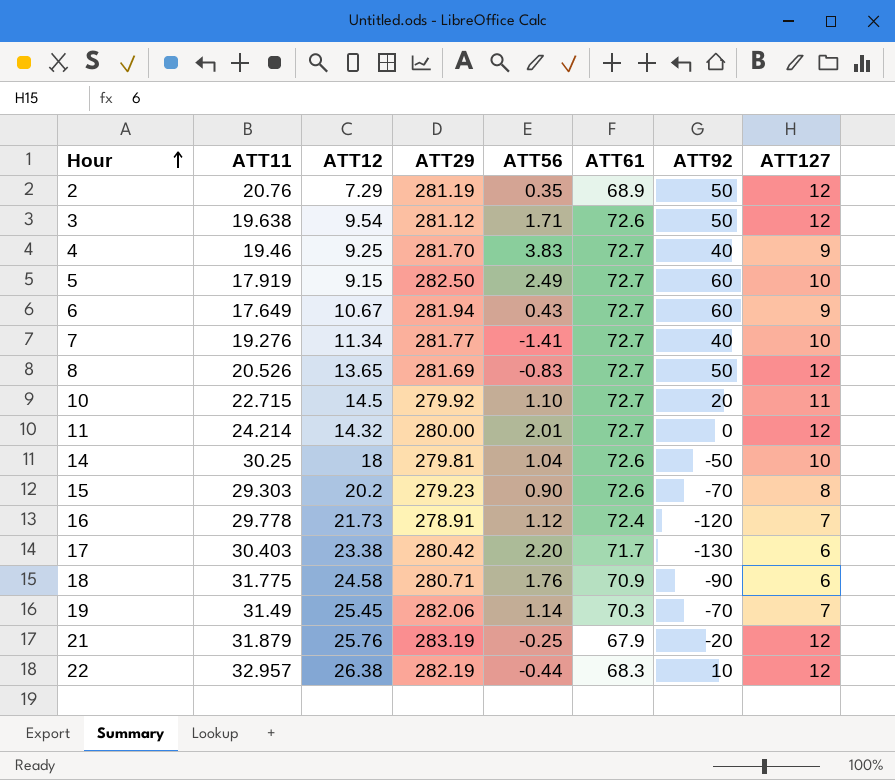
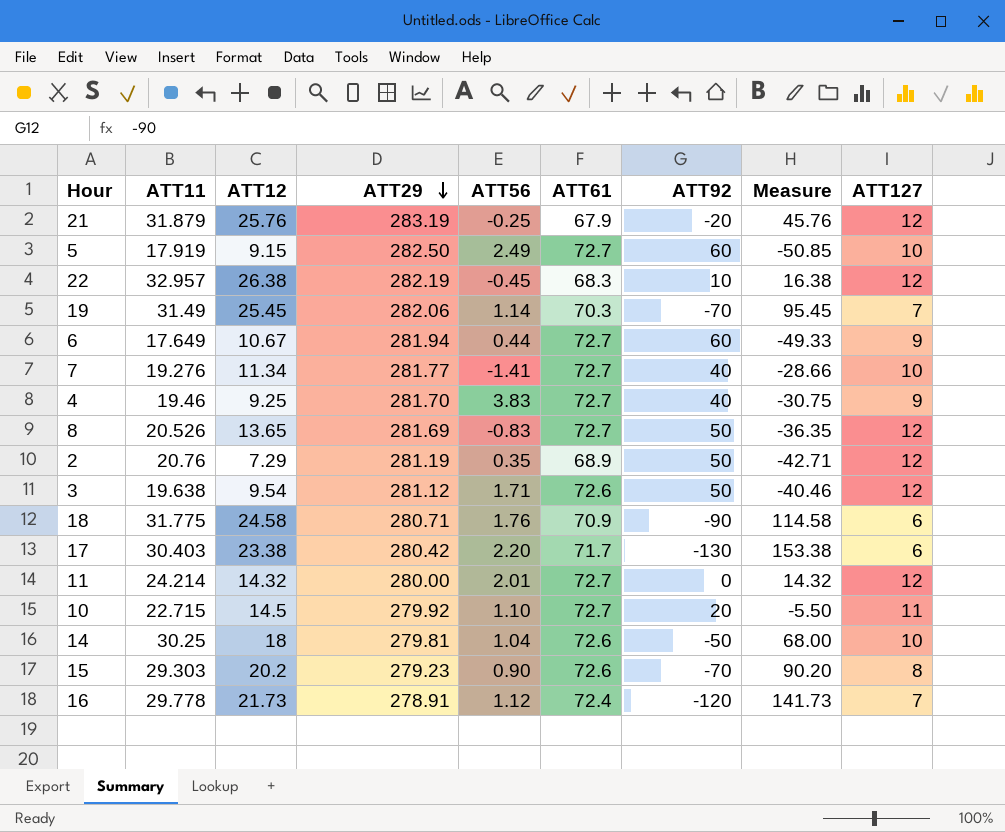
row order: Hour ascending -> ATT29 descending
column Measure | formula: none -> [ATT12] - [ATT92]
22 | ATT56: -0.44 -> -0.45
6 | ATT56: 0.43 -> 0.44

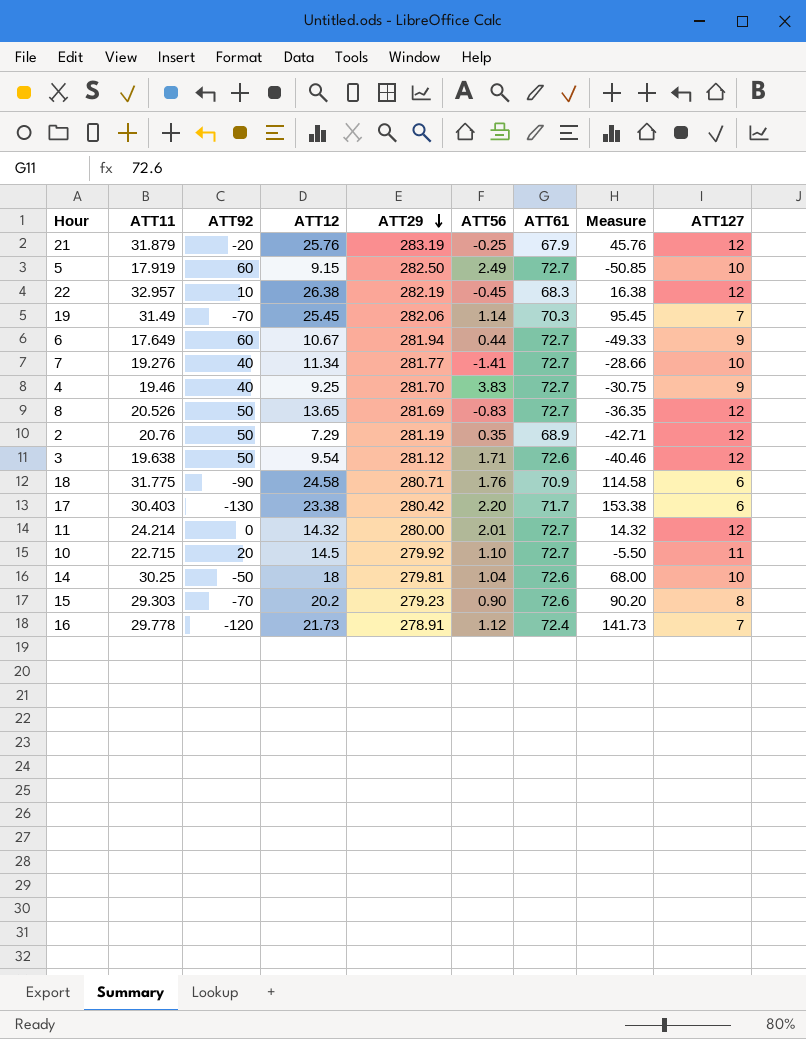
column ATT92 | position: 7 -> 3

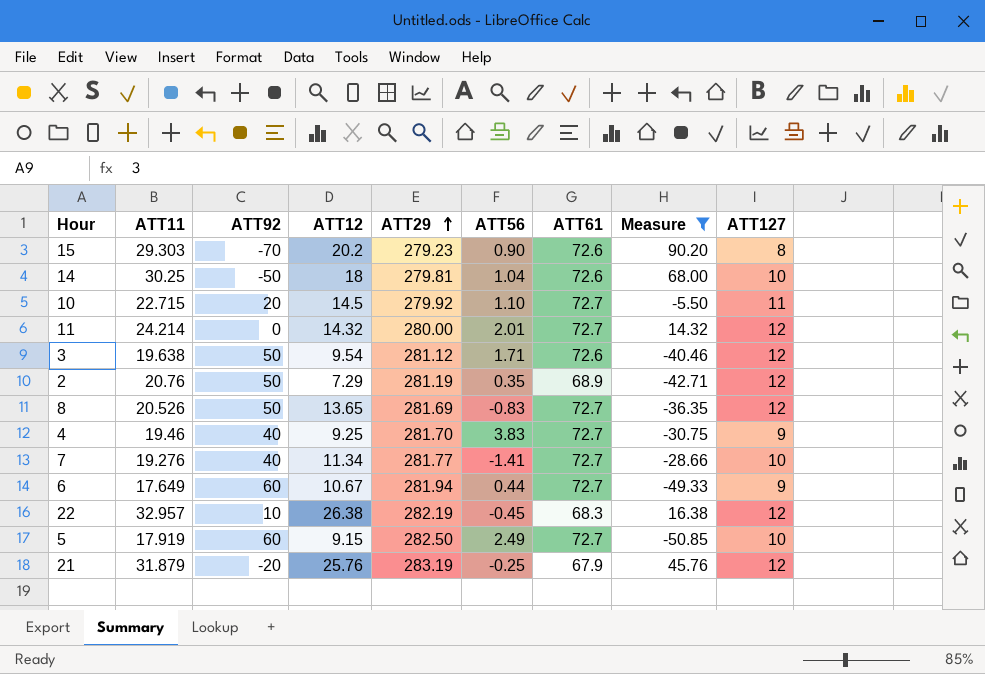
filter: none -> Measure <= 90.20
row order: ATT29 descending -> ATT29 ascending

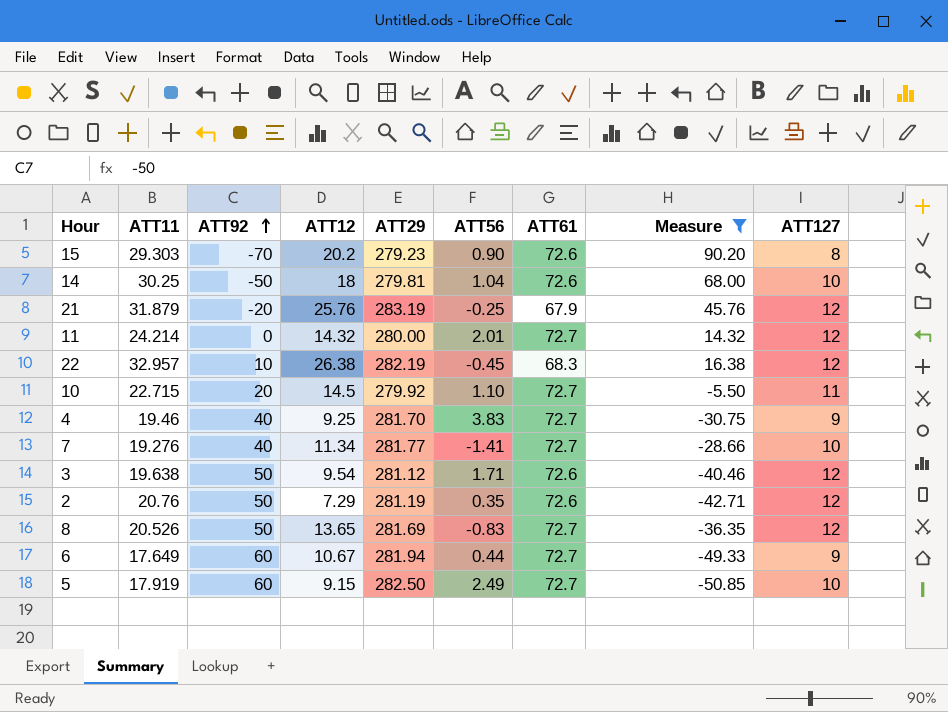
row order: ATT29 ascending -> ATT92 ascending
2 | ATT61: 68.9 -> 72.6

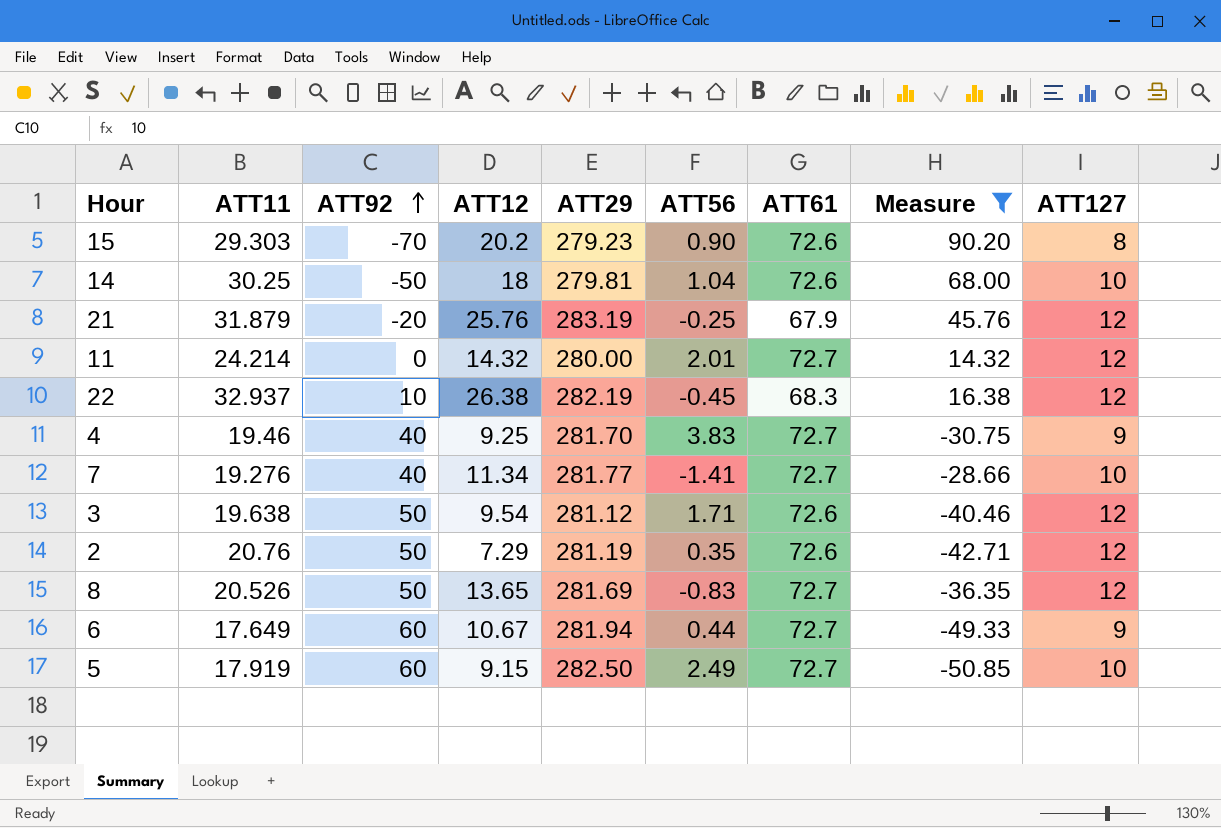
row 10: 22.715 | 20 | 14.5 | 279.92 | 1.10 | 72.7 | -5.50 | 11 -> none
22 | ATT11: 32.957 -> 32.937

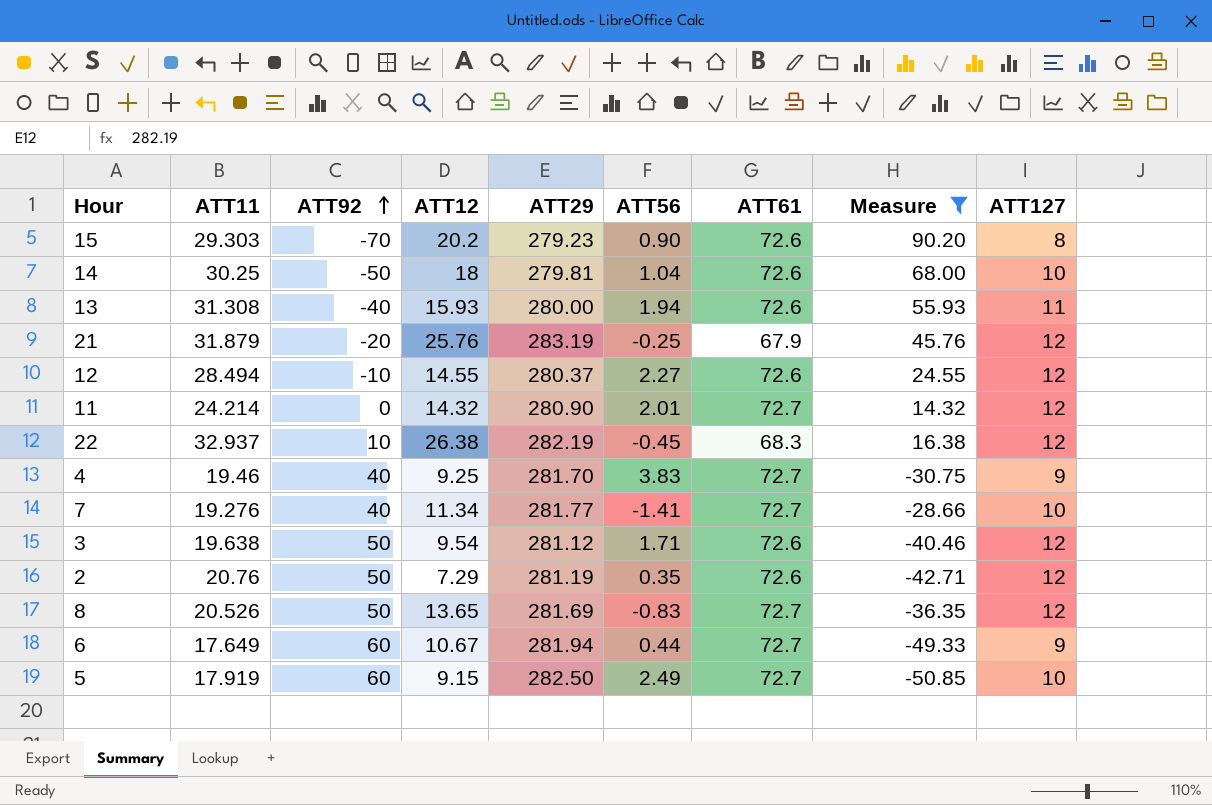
row 13: none -> 31.308 | -40 | 15.93 | 280.00 | 1.94 | 72.6 | 55.93 | 11
row 12: none -> 28.494 | -10 | 14.55 | 280.37 | 2.27 | 72.6 | 24.55 | 12
11 | ATT29: 280.00 -> 280.90

